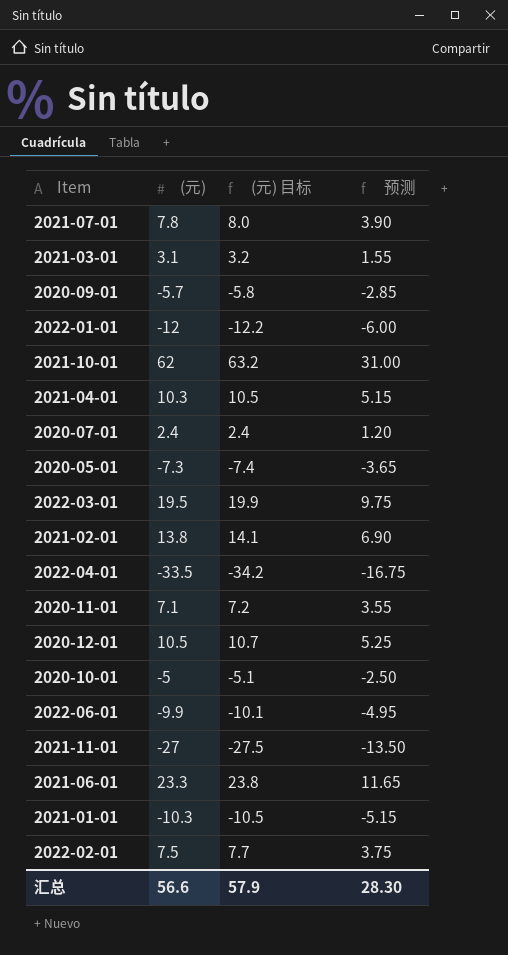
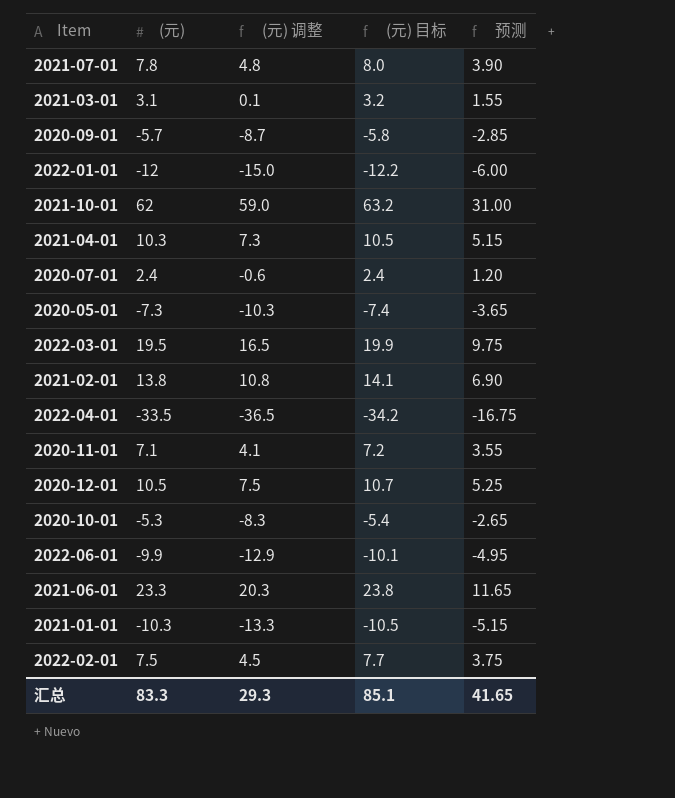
column (元) 调整 | formula: none -> [(元)] - 3
row 2021-11-01: -27 | -27.5 | -13.50 -> none
2020-10-01 | (元): -5 -> -5.3
2020-10-01 | (元) 目标: -5.1 -> -5.4
2020-10-01 | 预测: -2.50 -> -2.65
汇总 | (元): 56.6 -> 83.3
汇总 | (元) 目标: 57.9 -> 85.1
汇总 | 预测: 28.30 -> 41.65

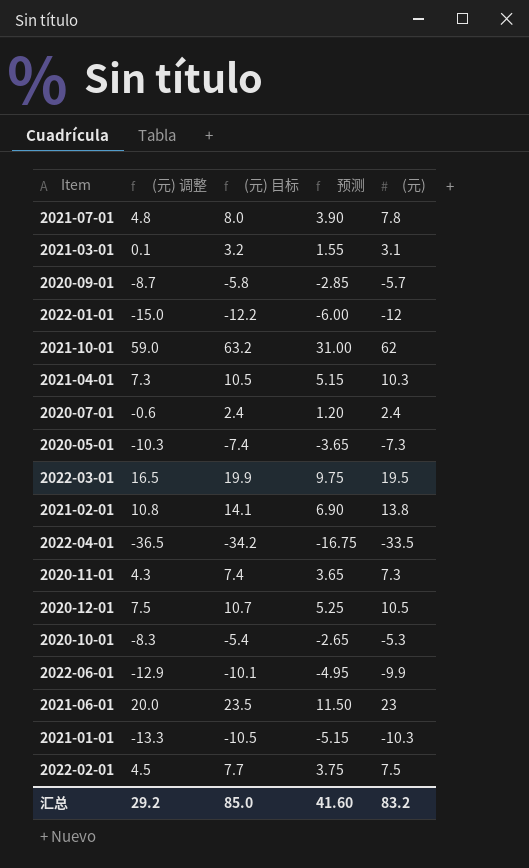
column (元) | position: 2 -> 5
2020-11-01 | (元) 调整: 4.1 -> 4.3
2020-11-01 | (元) 目标: 7.2 -> 7.4
2020-11-01 | 预测: 3.55 -> 3.65
2020-11-01 | (元): 7.1 -> 7.3
2021-06-01 | (元) 调整: 20.3 -> 20.0
2021-06-01 | (元) 目标: 23.8 -> 23.5
2021-06-01 | 预测: 11.65 -> 11.50
2021-06-01 | (元): 23.3 -> 23
汇总 | (元) 调整: 29.3 -> 29.2
汇总 | (元) 目标: 85.1 -> 85.0
汇总 | 预测: 41.65 -> 41.60
汇总 | (元): 83.3 -> 83.2

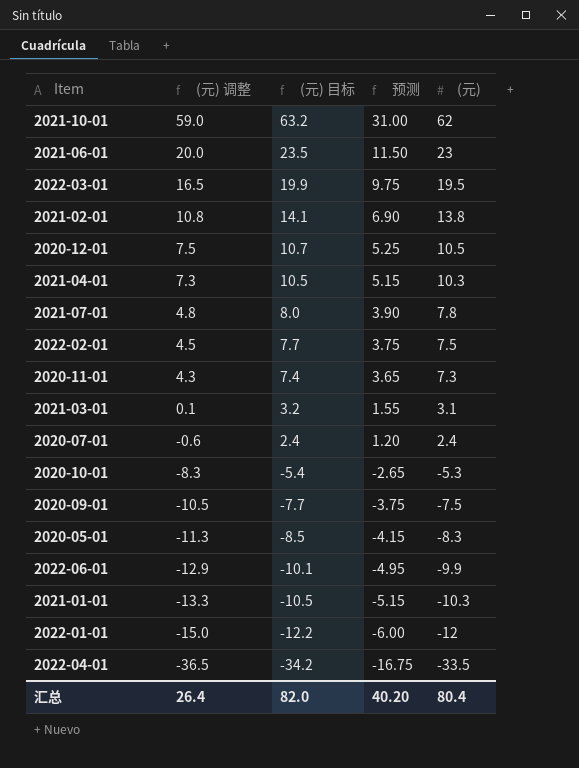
row order: none -> (元) 调整 descending
2020-09-01 | (元) 调整: -8.7 -> -10.5
2020-09-01 | (元) 目标: -5.8 -> -7.7
2020-09-01 | 预测: -2.85 -> -3.75
2020-09-01 | (元): -5.7 -> -7.5
2020-05-01 | (元) 调整: -10.3 -> -11.3
2020-05-01 | (元) 目标: -7.4 -> -8.5
2020-05-01 | 预测: -3.65 -> -4.15
2020-05-01 | (元): -7.3 -> -8.3
汇总 | (元) 调整: 29.2 -> 26.4
汇总 | (元) 目标: 85.0 -> 82.0
汇总 | 预测: 41.60 -> 40.20
汇总 | (元): 83.2 -> 80.4

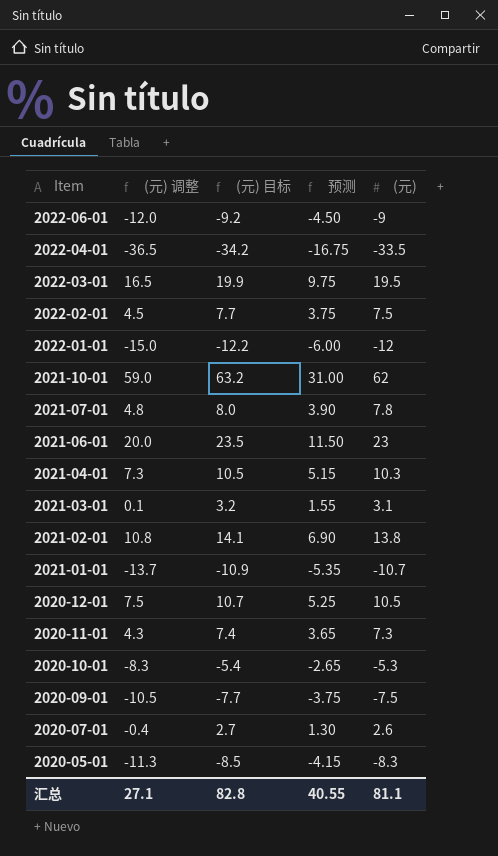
row order: (元) 调整 descending -> Item descending
2022-06-01 | (元) 调整: -12.9 -> -12.0
2022-06-01 | (元) 目标: -10.1 -> -9.2
2022-06-01 | 预测: -4.95 -> -4.50
2022-06-01 | (元): -9.9 -> -9
2021-01-01 | (元) 调整: -13.3 -> -13.7
2021-01-01 | (元) 目标: -10.5 -> -10.9
2021-01-01 | 预测: -5.15 -> -5.35
2021-01-01 | (元): -10.3 -> -10.7
2020-07-01 | (元) 调整: -0.6 -> -0.4
2020-07-01 | (元) 目标: 2.4 -> 2.7
2020-07-01 | 预测: 1.20 -> 1.30
2020-07-01 | (元): 2.4 -> 2.6
汇总 | (元) 调整: 26.4 -> 27.1
汇总 | (元) 目标: 82.0 -> 82.8
汇总 | 预测: 40.20 -> 40.55
汇总 | (元): 80.4 -> 81.1

